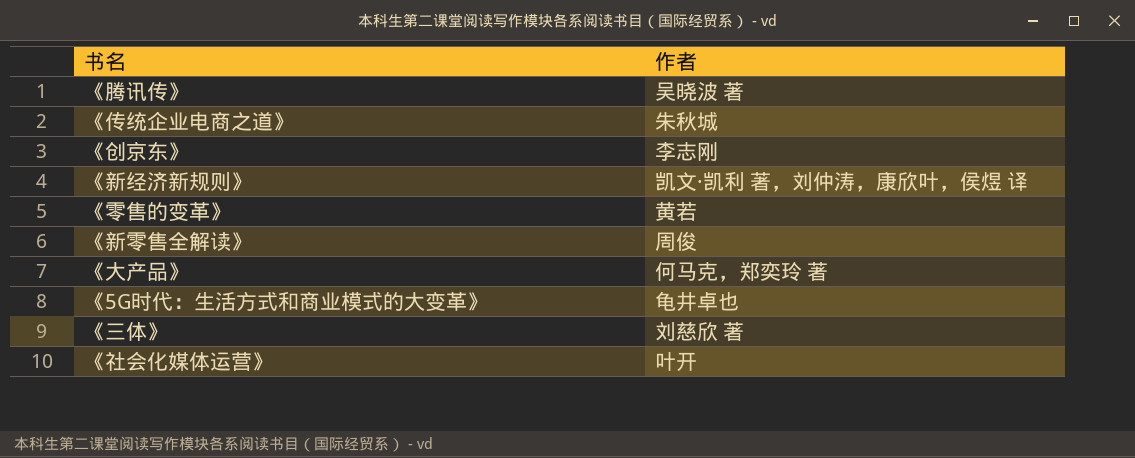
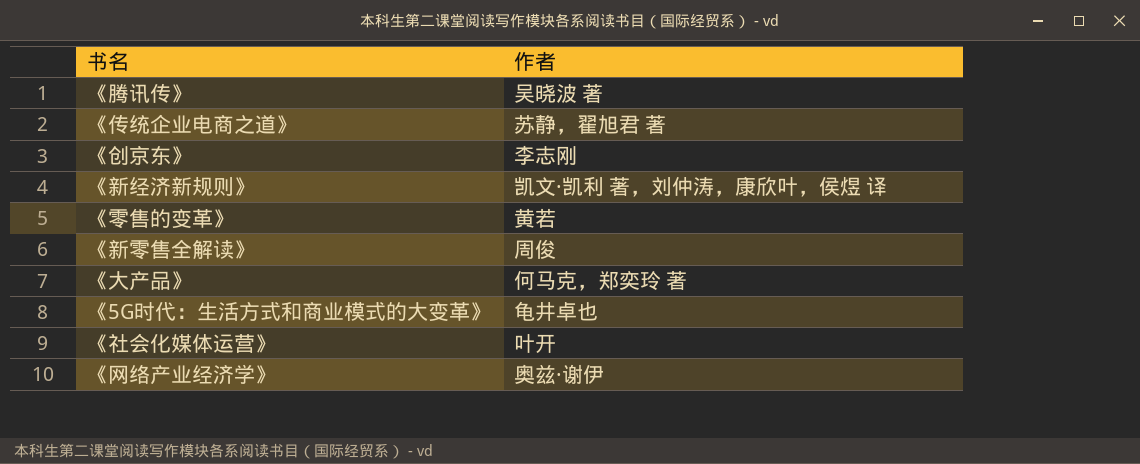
row 《三体》: 刘慈欣 著 -> none
《传统企业电商之道》 | 作者: 朱秋城 -> 苏静，翟旭君 著
row 《网络产业经济学》: none -> 奥兹·谢伊

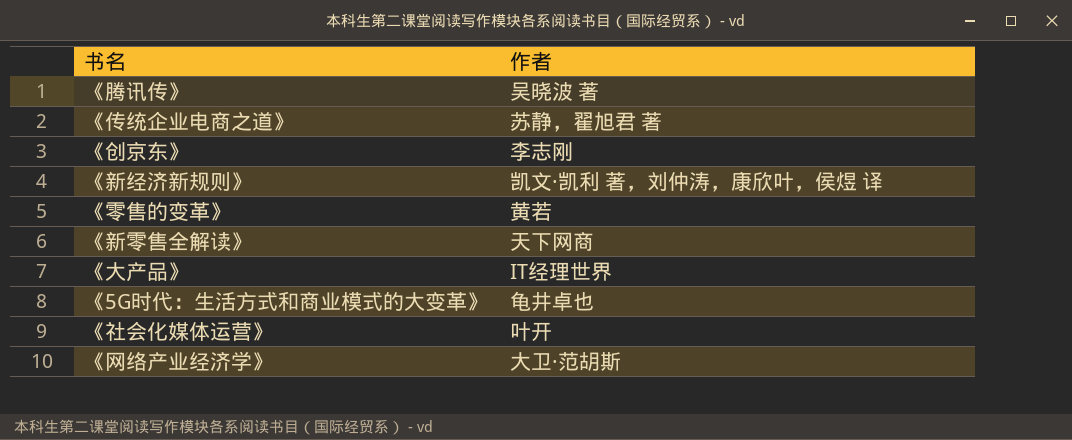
《新零售全解读》 | 作者: 周俊 -> 天下网商
《大产品》 | 作者: 何马克，郑奕玲 著 -> IT经理世界
《网络产业经济学》 | 作者: 奥兹·谢伊 -> 大卫·范胡斯

